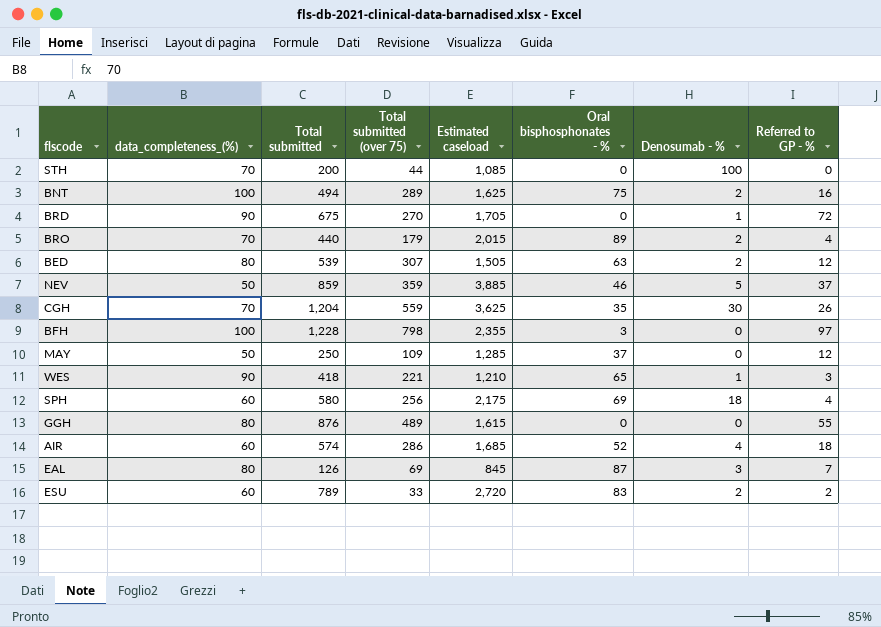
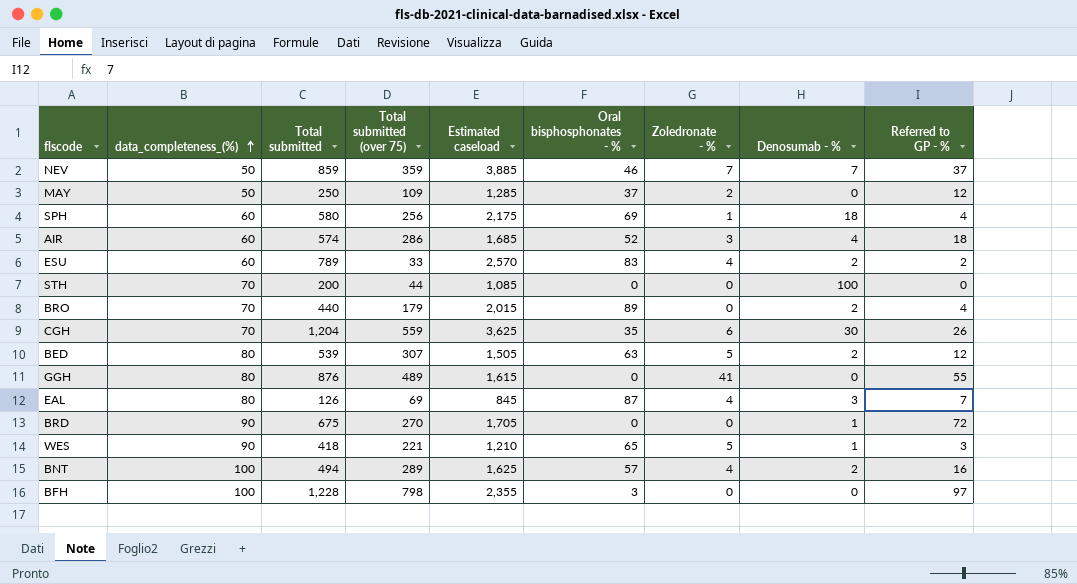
row order: none -> data_completeness_(%) ascending
column Zoledronate - % | position: none -> 7
NEV | Denosumab - %: 5 -> 7
ESU | Estimated caseload: 2,720 -> 2,570
BNT | Oral bisphosphonates - %: 75 -> 57

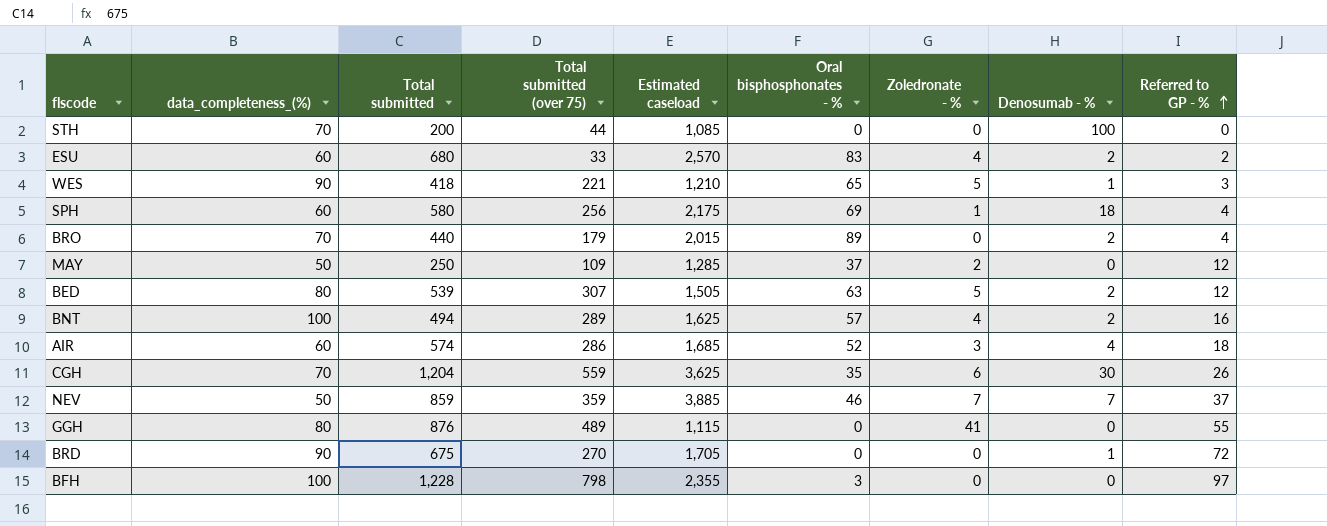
row order: data_completeness_(%) ascending -> Referred to GP - % ascending
row EAL: 80 | 126 | 69 | 845 | 87 | 4 | 3 | 7 -> none
ESU | Total submitted: 789 -> 680
GGH | Estimated caseload: 1,615 -> 1,115

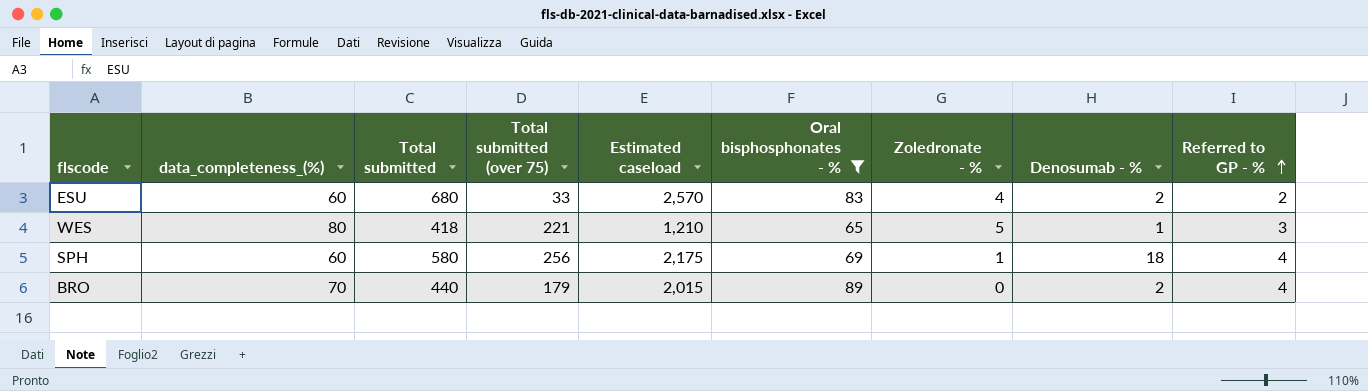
filter: none -> Oral bisphosphonates - % >= 65
WES | data_completeness_(%): 90 -> 80

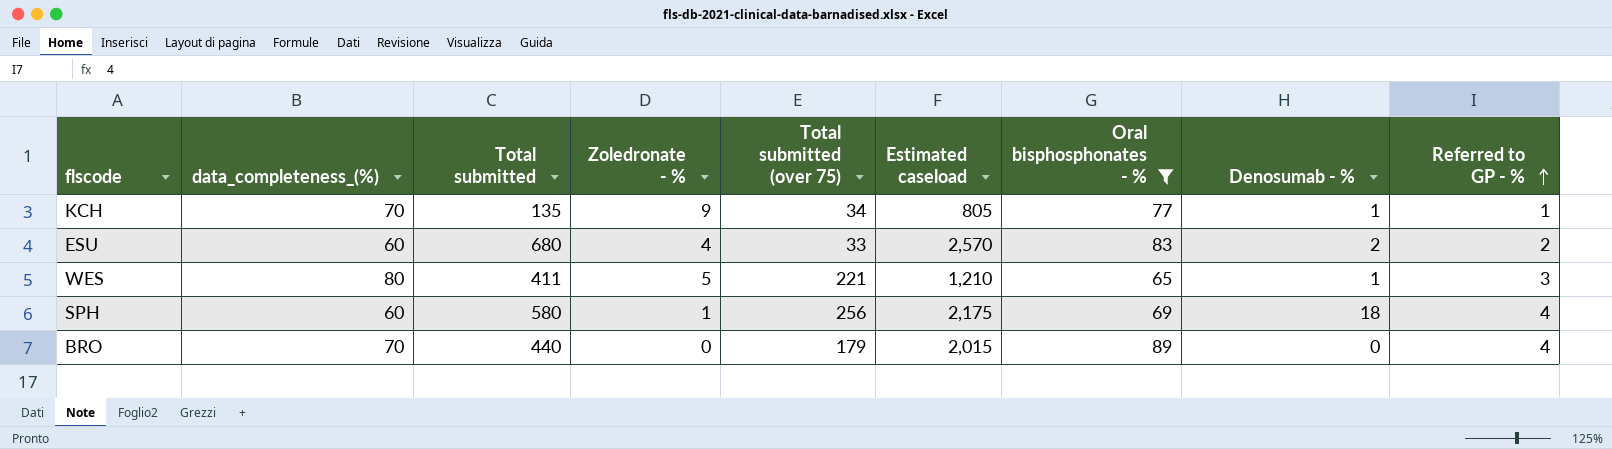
column Zoledronate - % | position: 7 -> 4
row KCH: none -> 70 | 135 | 9 | 34 | 805 | 77 | 1 | 1
WES | Total submitted: 418 -> 411
BRO | Denosumab - %: 2 -> 0

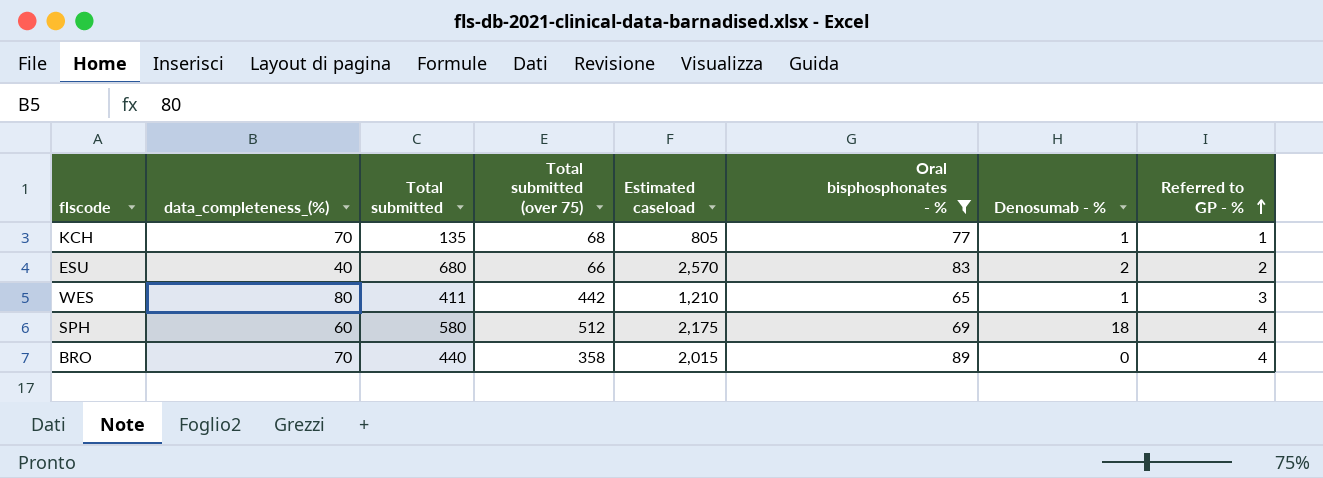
column Zoledronate - % | position: 4 -> none
KCH | Total submitted (over 75): 34 -> 68
ESU | data_completeness_(%): 60 -> 40
ESU | Total submitted (over 75): 33 -> 66
WES | Total submitted (over 75): 221 -> 442
SPH | Total submitted (over 75): 256 -> 512
BRO | Total submitted (over 75): 179 -> 358

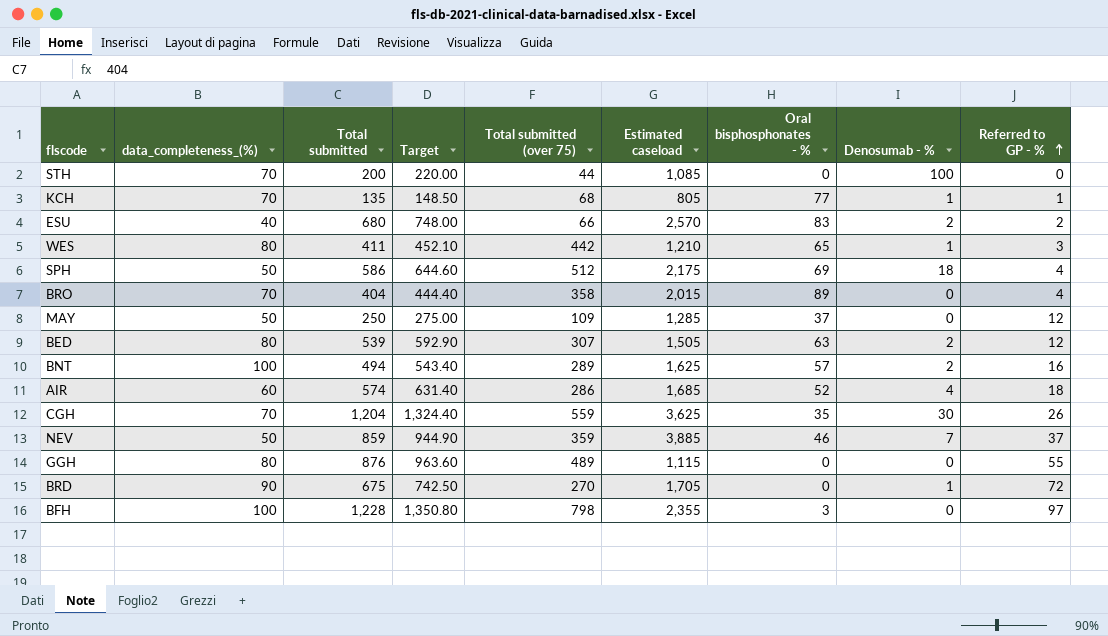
filter: Oral bisphosphonates - % >= 65 -> none
column Target | formula: none -> [Total submitted] * 1.1
SPH | data_completeness_(%): 60 -> 50
SPH | Total submitted: 580 -> 586
BRO | Total submitted: 440 -> 404

